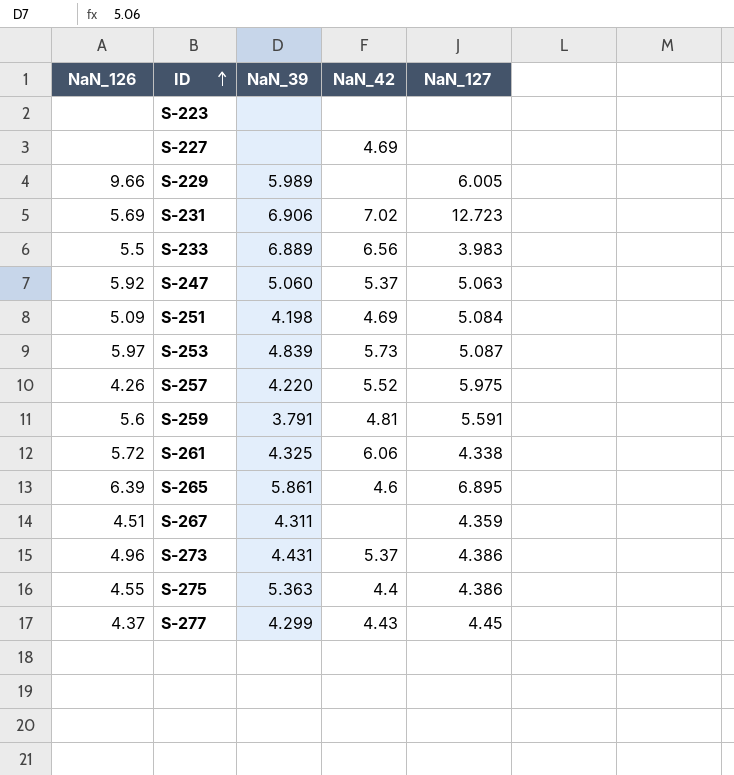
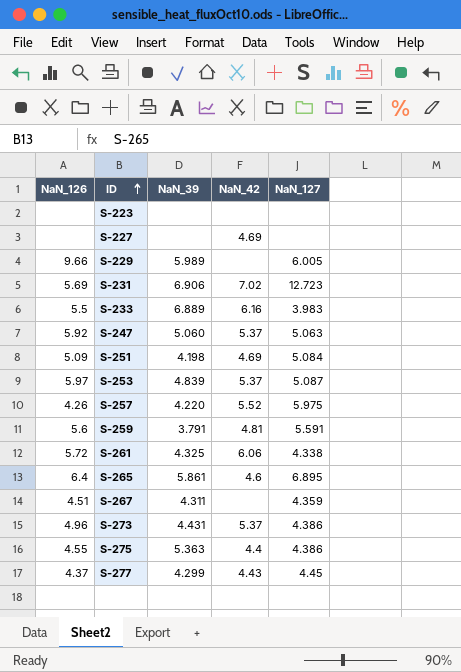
S-233 | NaN_42: 6.56 -> 6.16
S-253 | NaN_42: 5.73 -> 5.37
S-265 | NaN_126: 6.39 -> 6.4

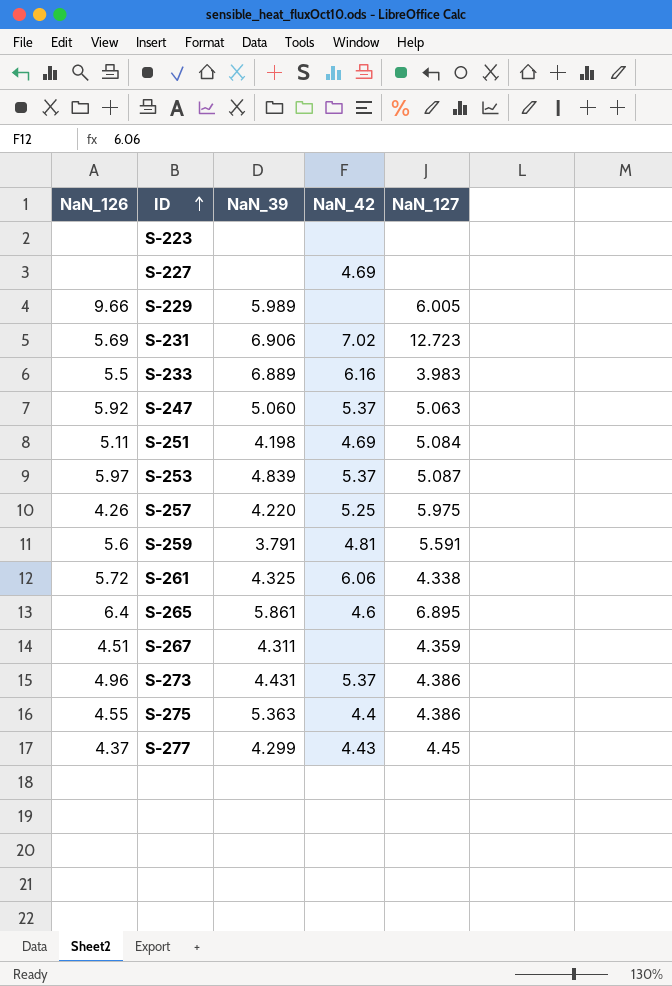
S-251 | NaN_126: 5.09 -> 5.11
S-257 | NaN_42: 5.52 -> 5.25

